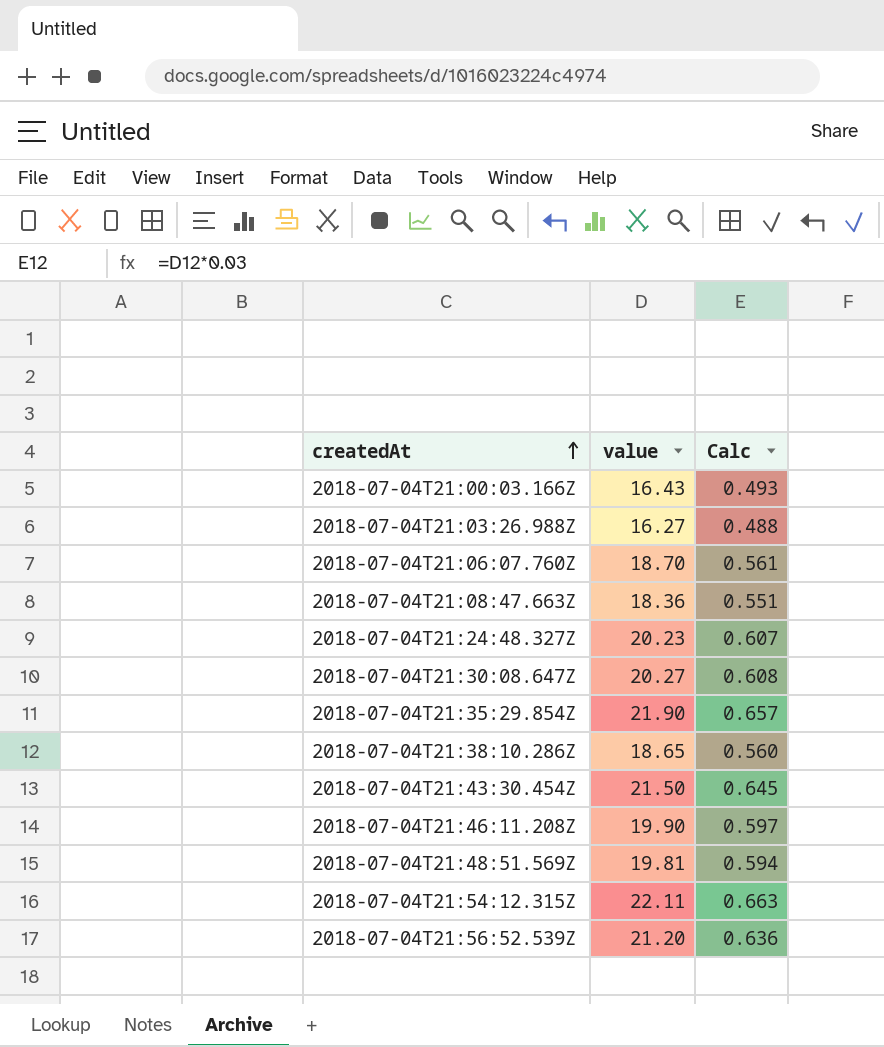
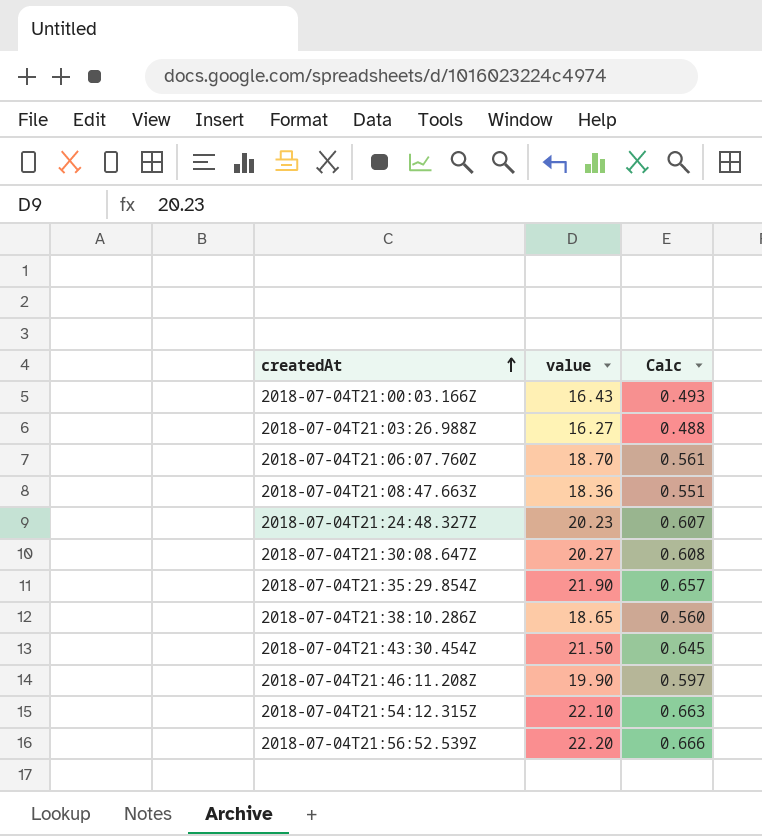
row 2018-07-04T21:48:51.569Z: 19.81 | 0.594 -> none
2018-07-04T21:54:12.315Z | value: 22.11 -> 22.10
2018-07-04T21:56:52.539Z | value: 21.20 -> 22.20
2018-07-04T21:56:52.539Z | Calc: 0.636 -> 0.666

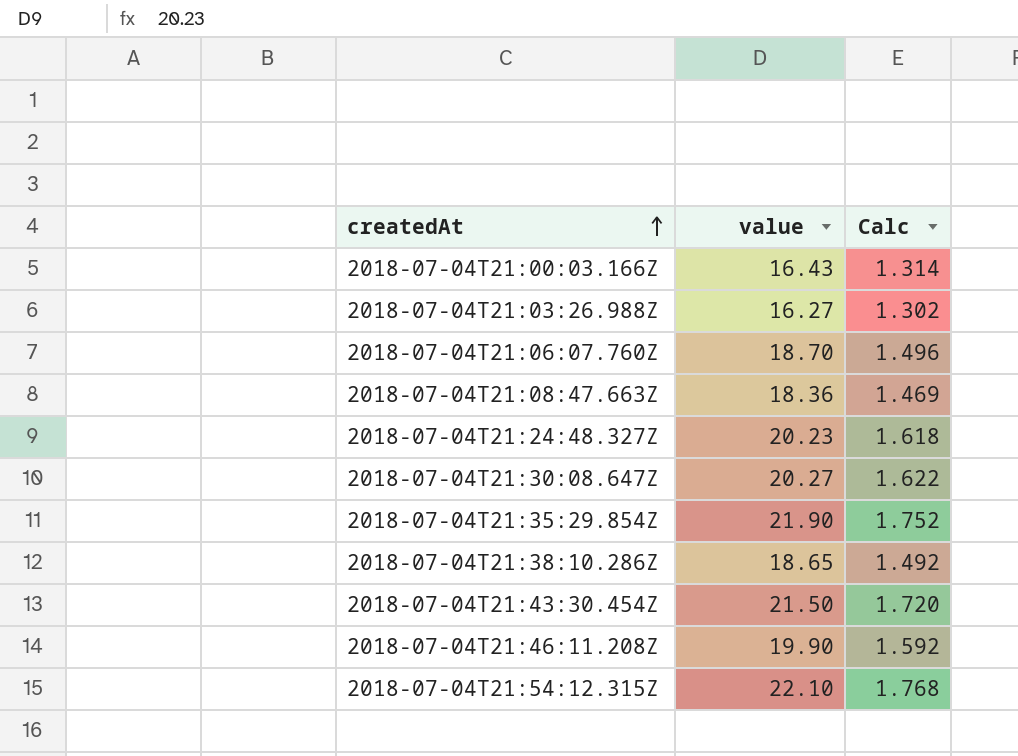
column Calc | formula: [value] * 0.03 -> [value] * 0.08
row 2018-07-04T21:56:52.539Z: 22.20 | 0.666 -> none

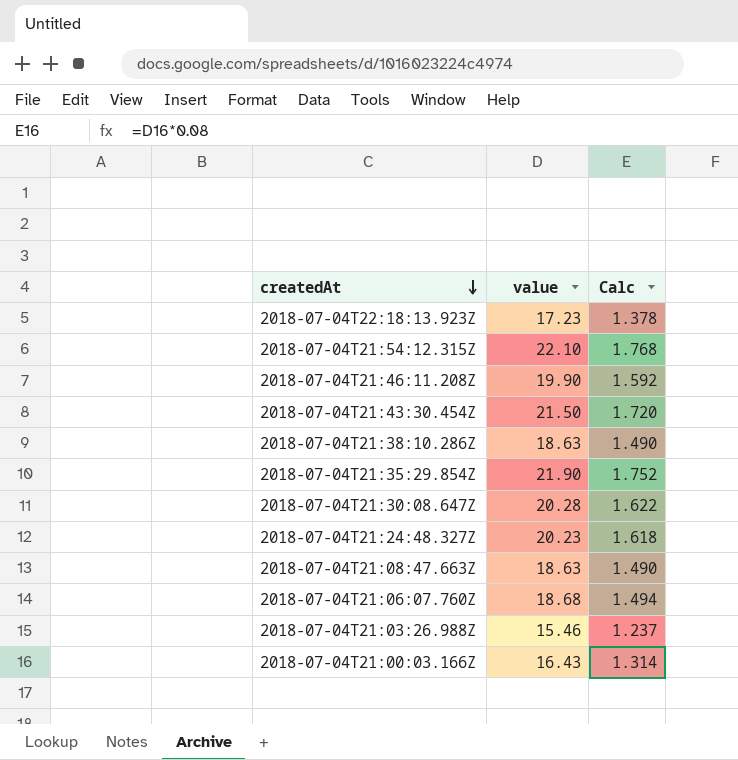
row order: createdAt ascending -> createdAt descending
row 2018-07-04T22:18:13.923Z: none -> 17.23 | 1.378
2018-07-04T21:38:10.286Z | value: 18.65 -> 18.63
2018-07-04T21:38:10.286Z | Calc: 1.492 -> 1.490
2018-07-04T21:30:08.647Z | value: 20.27 -> 20.28
2018-07-04T21:08:47.663Z | value: 18.36 -> 18.63
2018-07-04T21:08:47.663Z | Calc: 1.469 -> 1.490
2018-07-04T21:06:07.760Z | value: 18.70 -> 18.68
2018-07-04T21:06:07.760Z | Calc: 1.496 -> 1.494
2018-07-04T21:03:26.988Z | value: 16.27 -> 15.46
2018-07-04T21:03:26.988Z | Calc: 1.302 -> 1.237

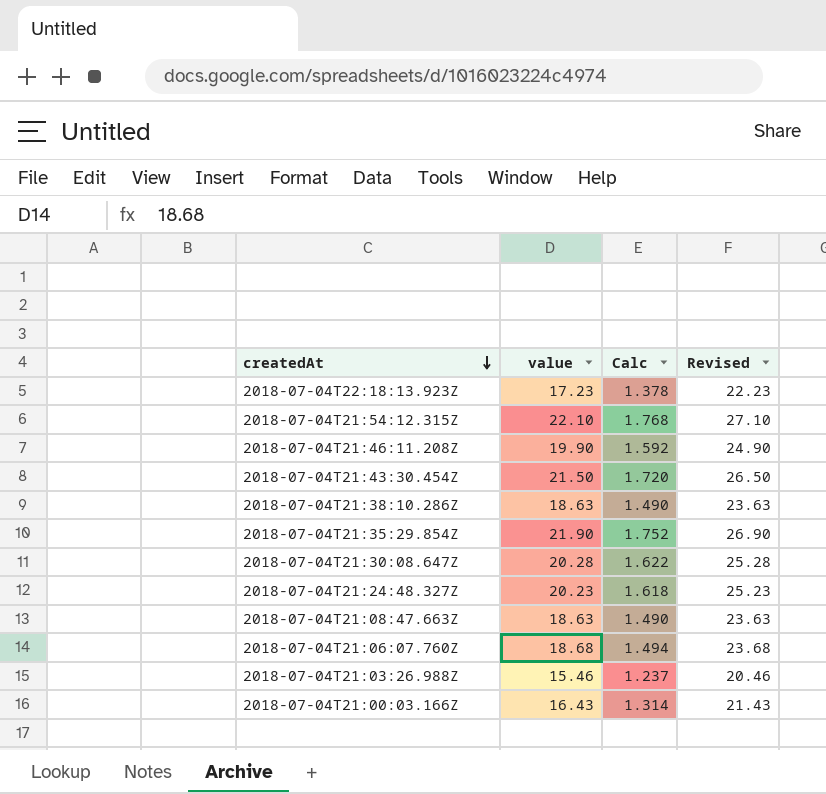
column Revised | formula: none -> [value] + 5

